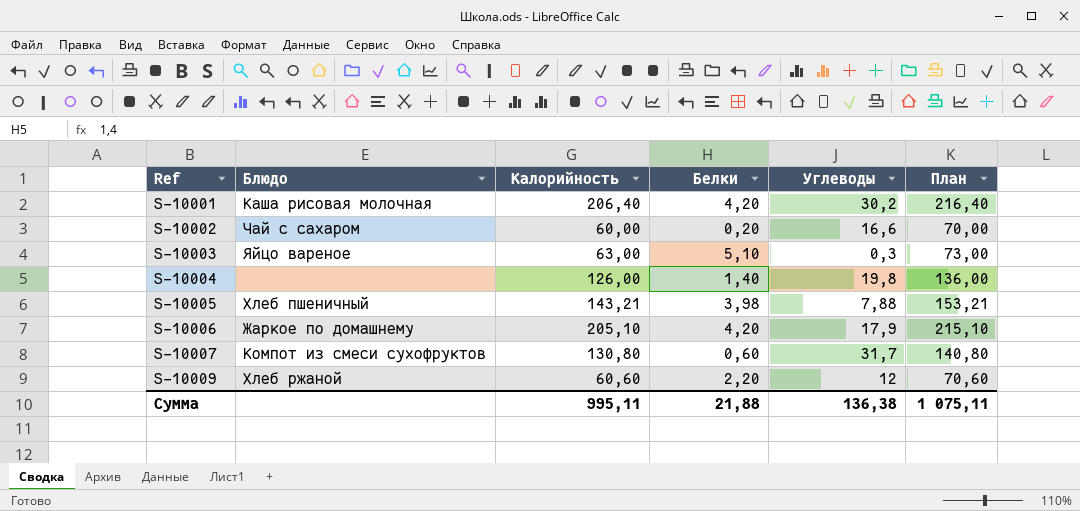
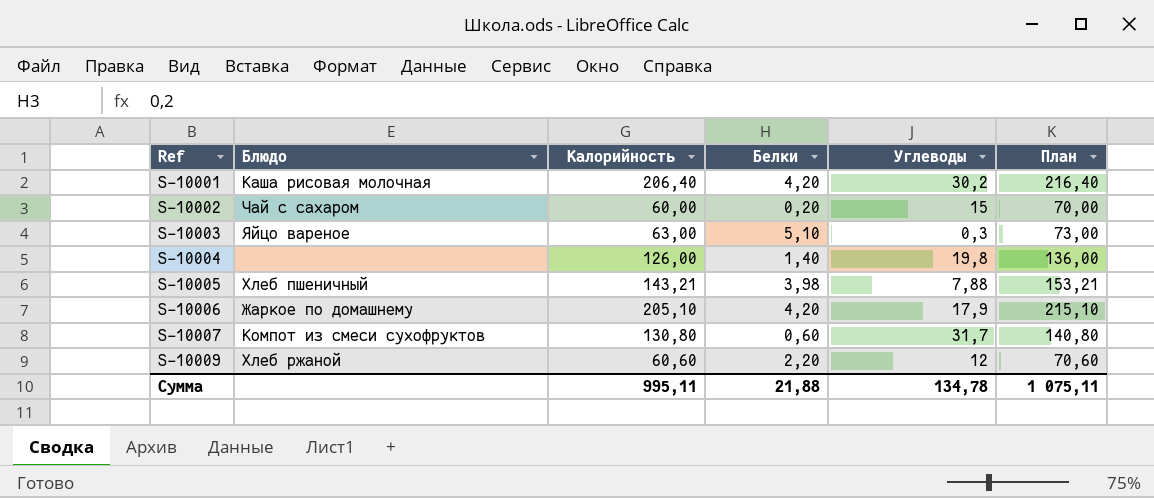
S-10002 | Углеводы: 16,6 -> 15
Сумма | Углеводы: 136,38 -> 134,78

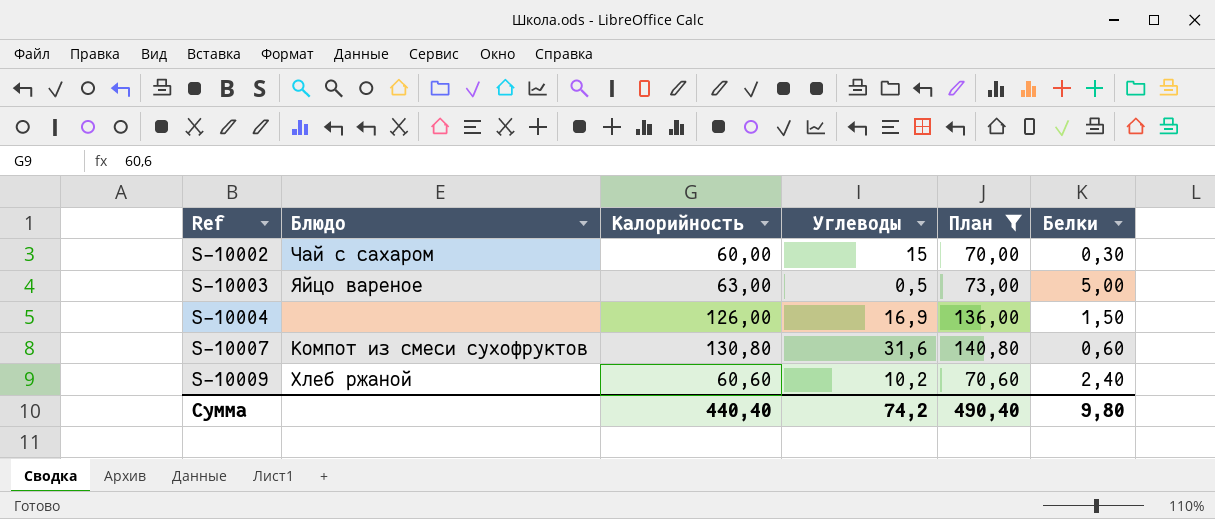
filter: none -> План <= 140,80
column Белки | position: 4 -> 6
S-10002 | Белки: 0,20 -> 0,30
S-10003 | Углеводы: 0,3 -> 0,5
S-10003 | Белки: 5,10 -> 5,00
S-10004 | Углеводы: 19,8 -> 16,9
S-10004 | Белки: 1,40 -> 1,50
S-10007 | Углеводы: 31,7 -> 31,6
S-10009 | Углеводы: 12 -> 10,2
S-10009 | Белки: 2,20 -> 2,40
Сумма | Калорийность: 995,11 -> 440,40
Сумма | Углеводы: 134,78 -> 74,2
Сумма | План: 1 075,11 -> 490,40
Сумма | Белки: 21,88 -> 9,80

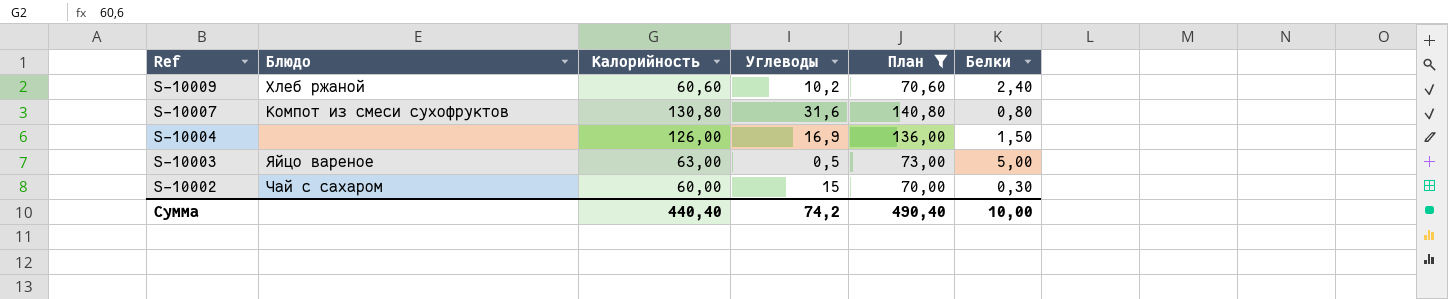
row order: Ref ascending -> Ref descending
S-10007 | Белки: 0,60 -> 0,80
Сумма | Белки: 9,80 -> 10,00

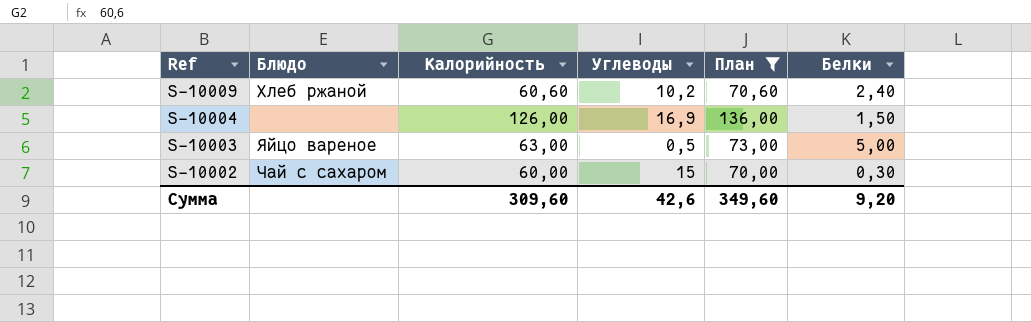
row S-10007: Компот из смеси сухофруктов | 130,80 | 31,6 | 140,80 | 0,80 -> none
Сумма | Калорийность: 440,40 -> 309,60
Сумма | Углеводы: 74,2 -> 42,6
Сумма | План: 490,40 -> 349,60
Сумма | Белки: 10,00 -> 9,20

